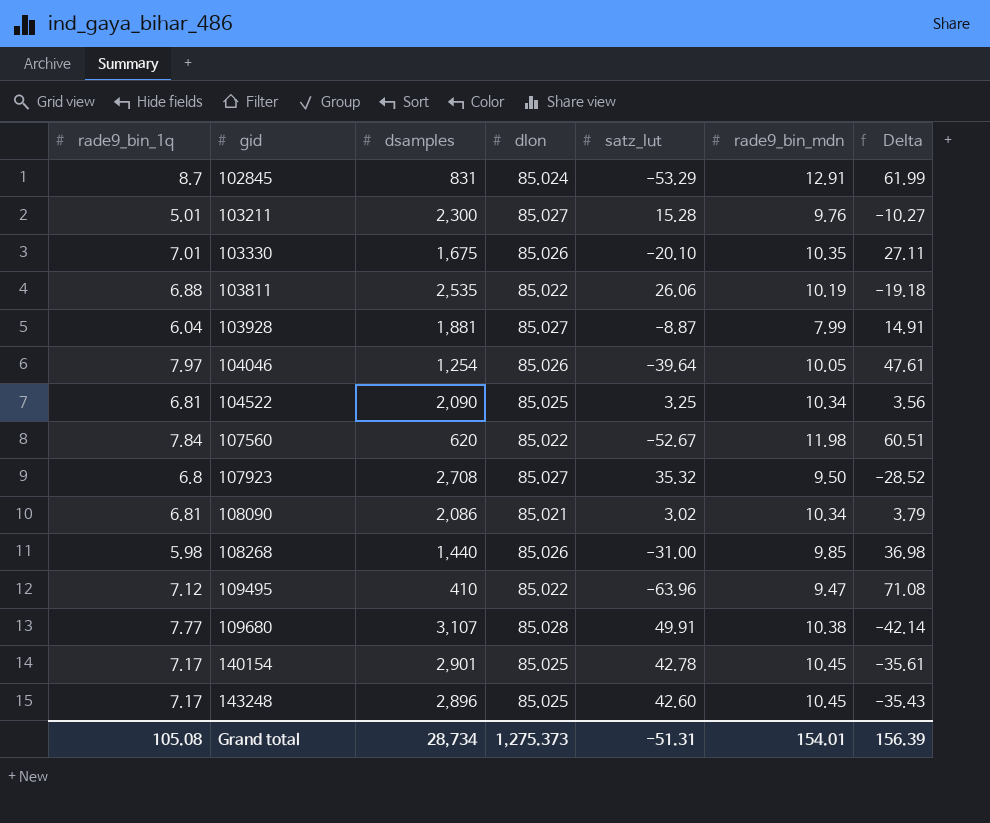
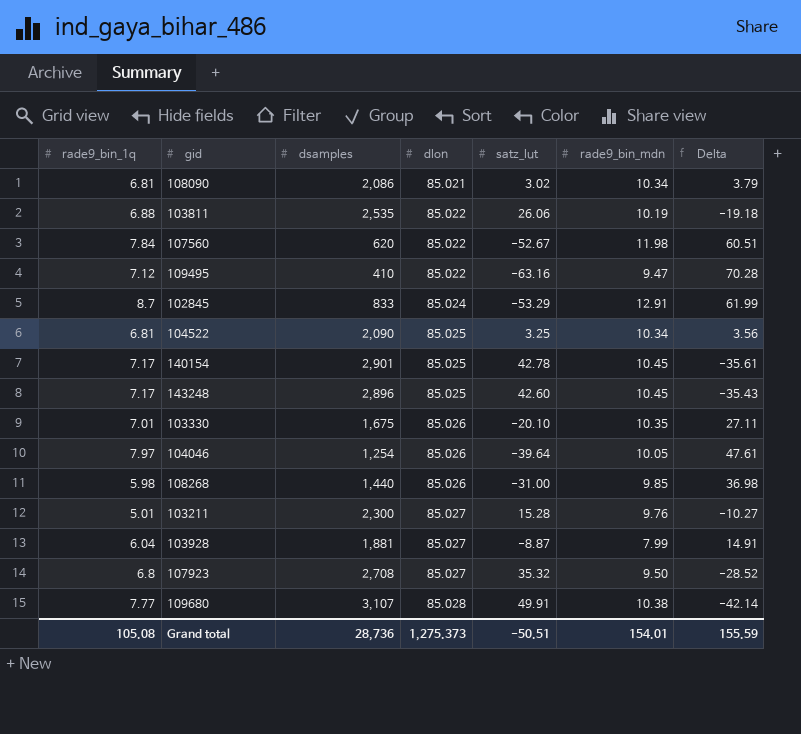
row order: gid ascending -> dlon ascending
109495 | satz_lut: -63.96 -> -63.16
109495 | Delta: 71.08 -> 70.28
102845 | dsamples: 831 -> 833
Grand total | dsamples: 28,734 -> 28,736
Grand total | satz_lut: -51.31 -> -50.51
Grand total | Delta: 156.39 -> 155.59

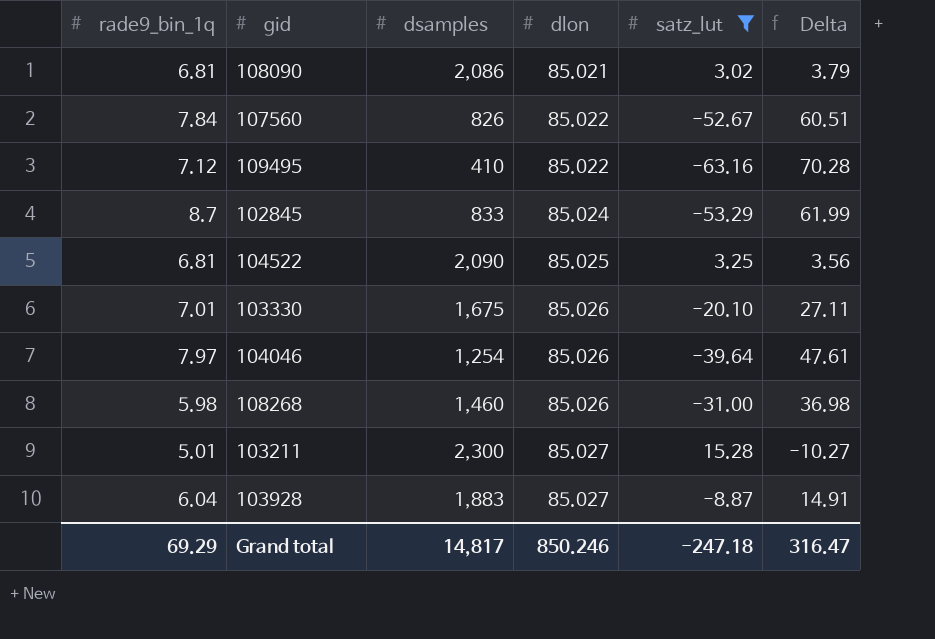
filter: none -> satz_lut <= 15.28
column rade9_bin_mdn | position: 6 -> none
107560 | dsamples: 620 -> 826
108268 | dsamples: 1,440 -> 1,460
103928 | dsamples: 1,881 -> 1,883
Grand total | rade9_bin_1q: 105.08 -> 69.29
Grand total | dsamples: 28,736 -> 14,817
Grand total | dlon: 1,275.373 -> 850.246
Grand total | satz_lut: -50.51 -> -247.18
Grand total | Delta: 155.59 -> 316.47

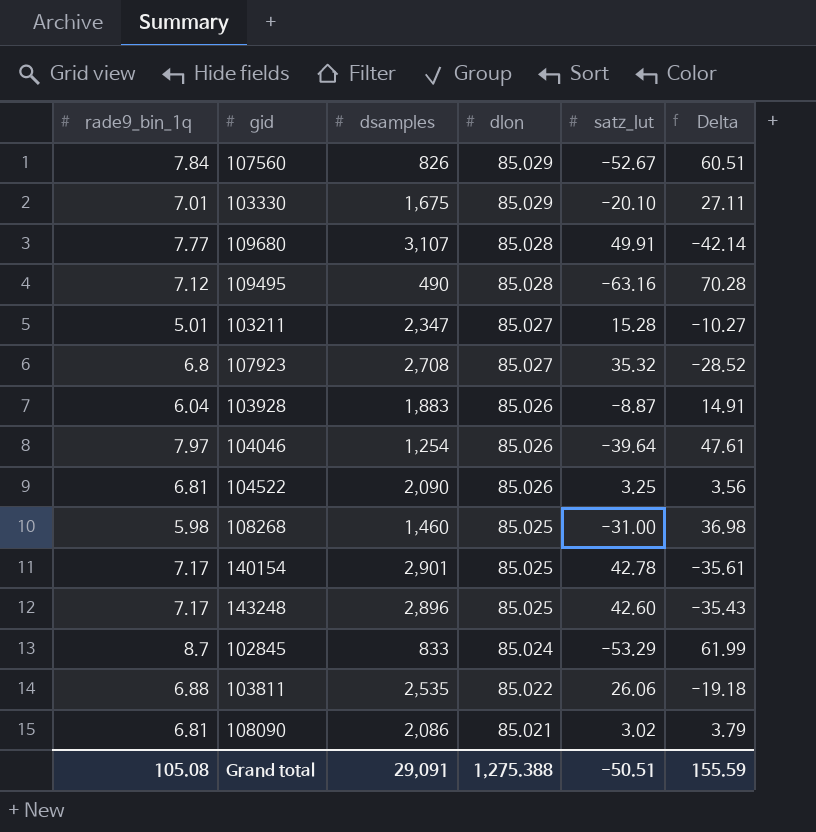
filter: satz_lut <= 15.28 -> none
row order: dlon ascending -> dlon descending
107560 | dlon: 85.022 -> 85.029
103330 | dlon: 85.026 -> 85.029
109495 | dsamples: 410 -> 490
109495 | dlon: 85.022 -> 85.028
103211 | dsamples: 2,300 -> 2,347
103928 | dlon: 85.027 -> 85.026
104522 | dlon: 85.025 -> 85.026
108268 | dlon: 85.026 -> 85.025
Grand total | rade9_bin_1q: 69.29 -> 105.08
Grand total | dsamples: 14,817 -> 29,091
Grand total | dlon: 850.246 -> 1,275.388
Grand total | satz_lut: -247.18 -> -50.51
Grand total | Delta: 316.47 -> 155.59

